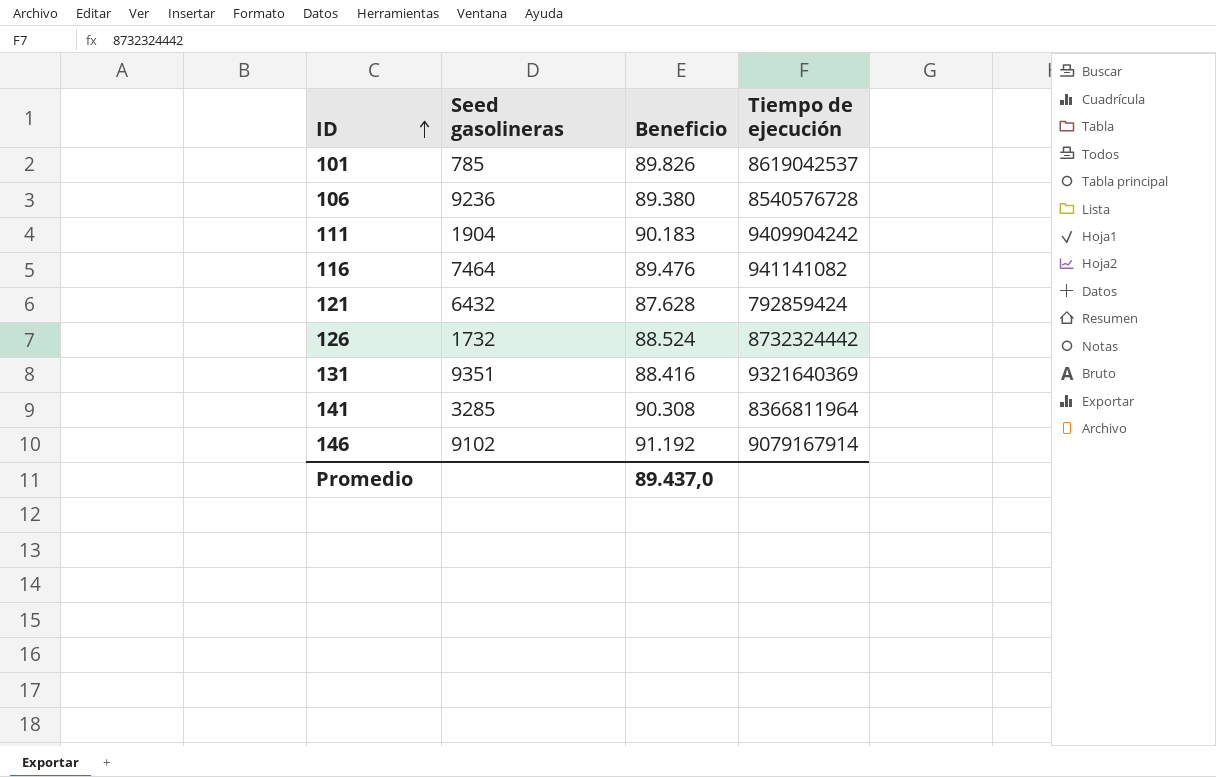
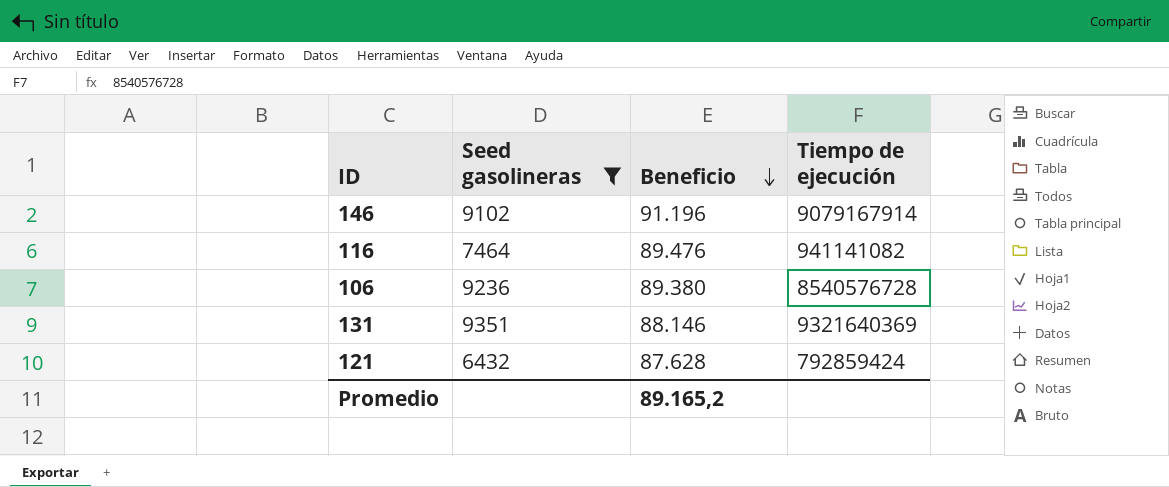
filter: none -> Seed gasolineras >= 6432
row order: ID ascending -> Beneficio descending
146 | Beneficio: 91.192 -> 91.196
131 | Beneficio: 88.416 -> 88.146
Promedio | Beneficio: 89.437,0 -> 89.165,2

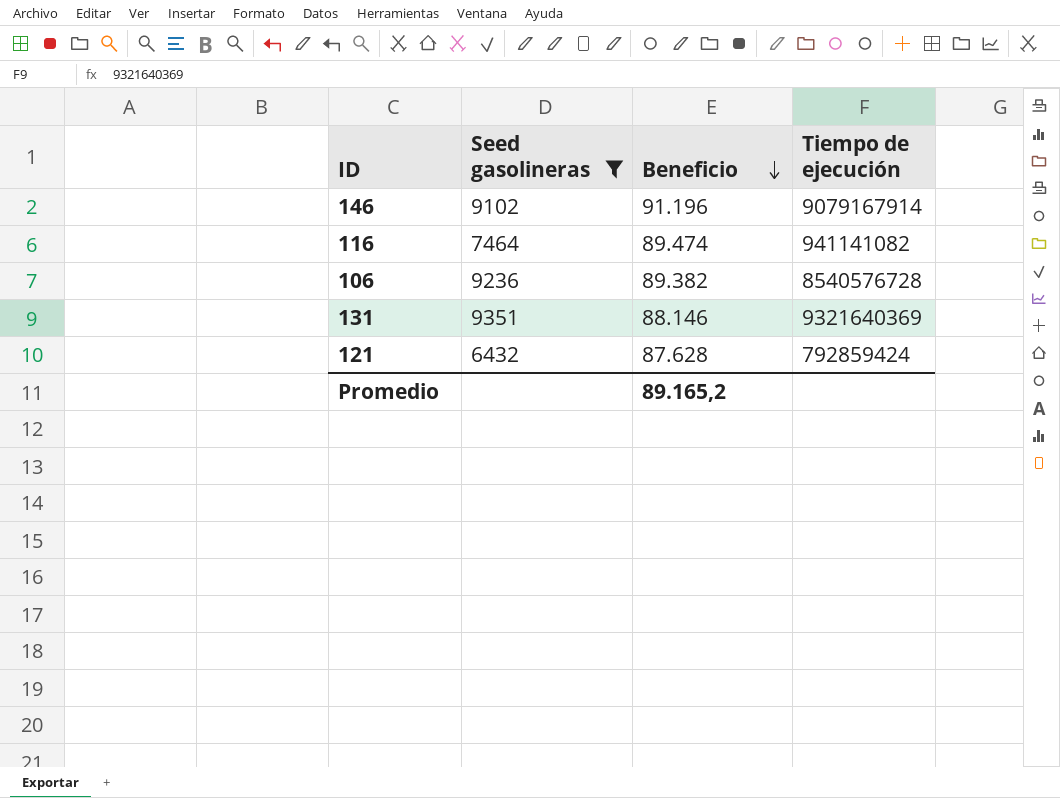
116 | Beneficio: 89.476 -> 89.474
106 | Beneficio: 89.380 -> 89.382

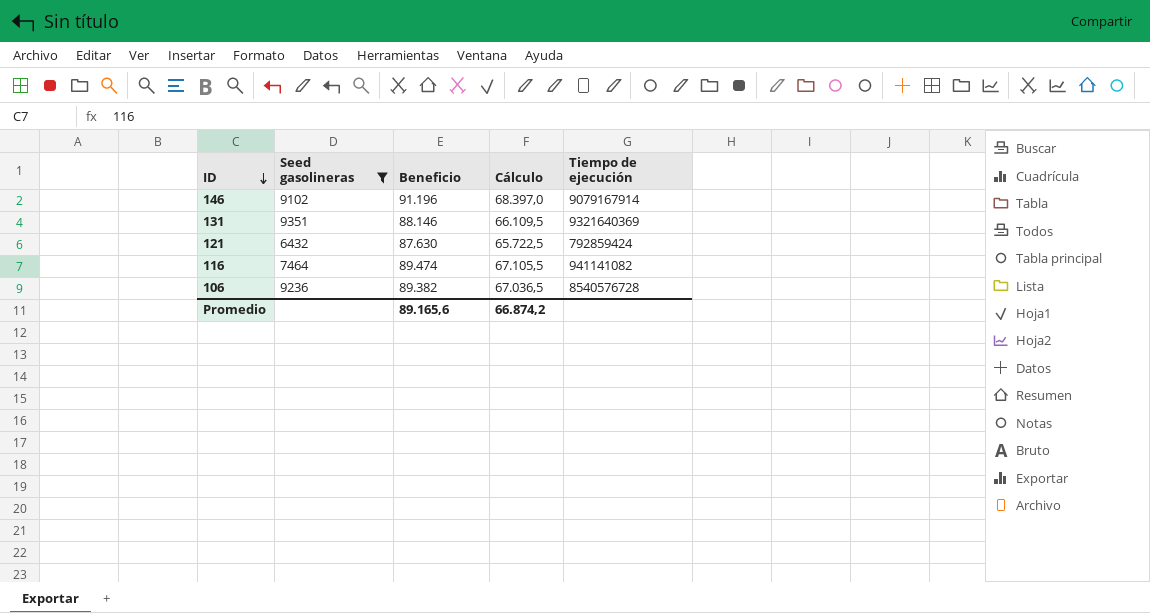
row order: Beneficio descending -> ID descending
column Cálculo | formula: none -> [Beneficio] * 0,75
121 | Beneficio: 87.628 -> 87.630
Promedio | Beneficio: 89.165,2 -> 89.165,6

